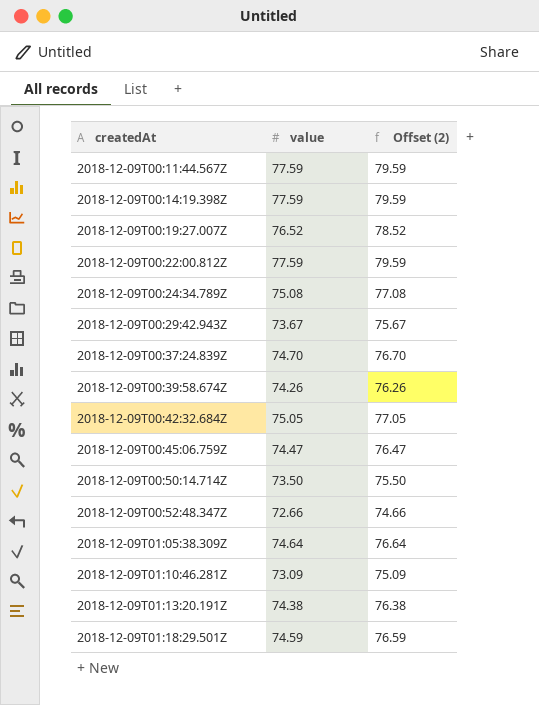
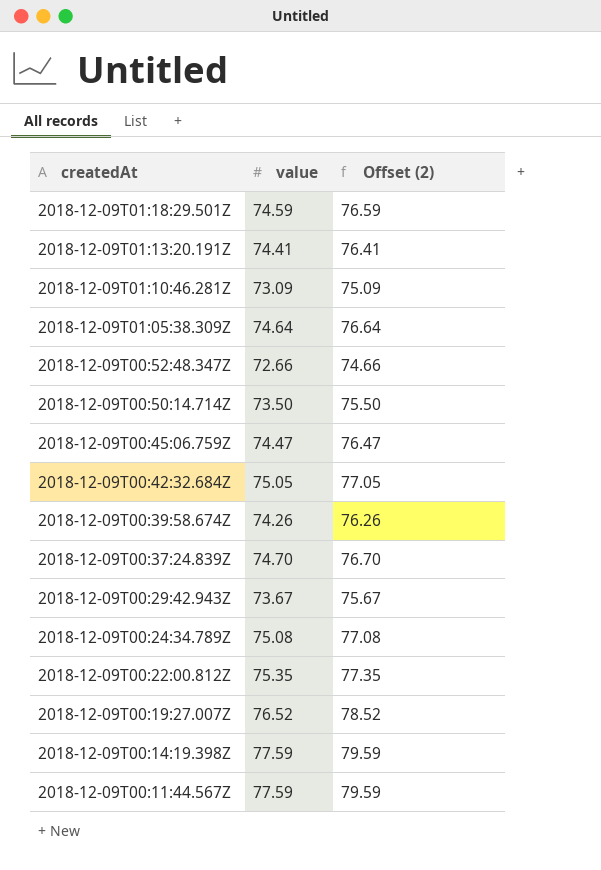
row order: createdAt ascending -> createdAt descending
2018-12-09T01:13:20.191Z | value: 74.38 -> 74.41
2018-12-09T01:13:20.191Z | Offset (2): 76.38 -> 76.41
2018-12-09T00:22:00.812Z | value: 77.59 -> 75.35
2018-12-09T00:22:00.812Z | Offset (2): 79.59 -> 77.35

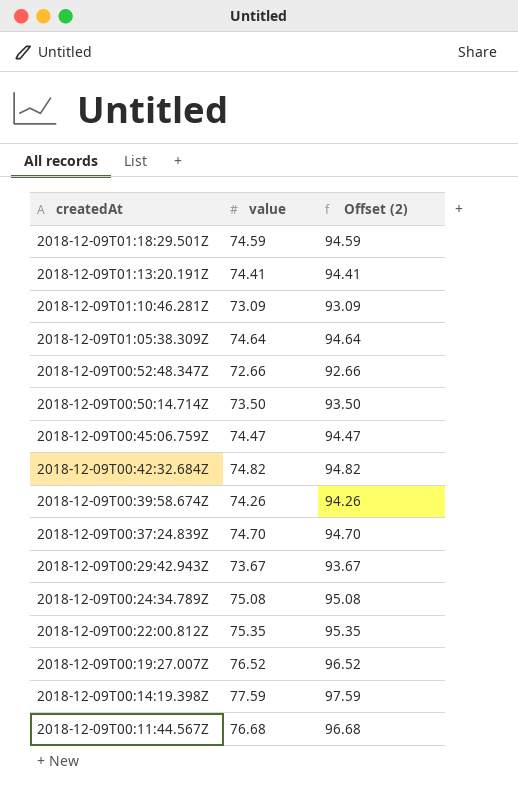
column Offset (2) | formula: [value] + 2 -> [value] + 20
2018-12-09T00:42:32.684Z | value: 75.05 -> 74.82
2018-12-09T00:11:44.567Z | value: 77.59 -> 76.68

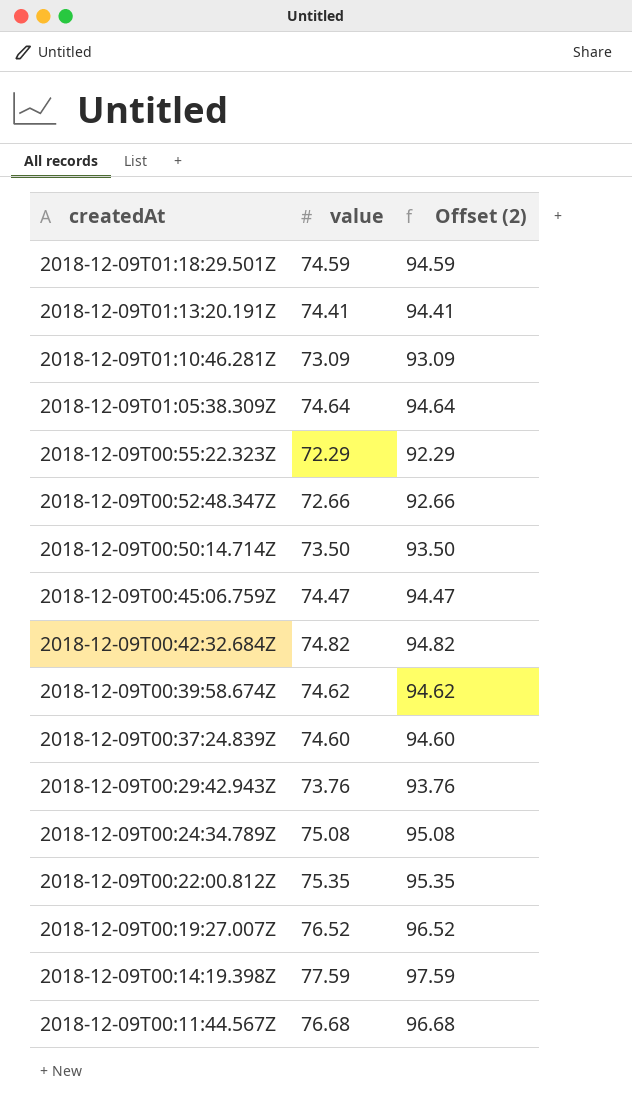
row 2018-12-09T00:55:22.323Z: none -> 72.29 | 92.29
2018-12-09T00:39:58.674Z | value: 74.26 -> 74.62
2018-12-09T00:39:58.674Z | Offset (2): 94.26 -> 94.62
2018-12-09T00:37:24.839Z | value: 74.70 -> 74.60
2018-12-09T00:37:24.839Z | Offset (2): 94.70 -> 94.60
2018-12-09T00:29:42.943Z | value: 73.67 -> 73.76
2018-12-09T00:29:42.943Z | Offset (2): 93.67 -> 93.76

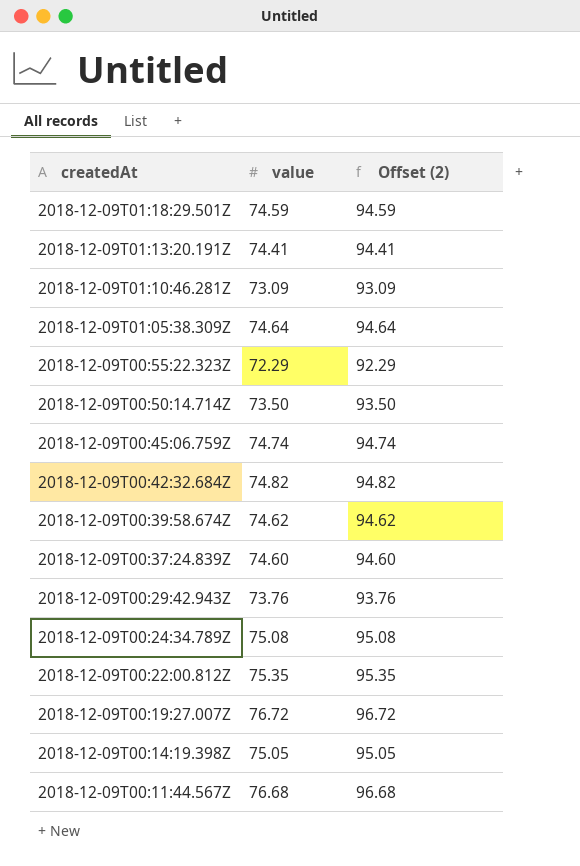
row 2018-12-09T00:52:48.347Z: 72.66 | 92.66 -> none
2018-12-09T00:45:06.759Z | value: 74.47 -> 74.74
2018-12-09T00:45:06.759Z | Offset (2): 94.47 -> 94.74
2018-12-09T00:19:27.007Z | value: 76.52 -> 76.72
2018-12-09T00:19:27.007Z | Offset (2): 96.52 -> 96.72
2018-12-09T00:14:19.398Z | value: 77.59 -> 75.05
2018-12-09T00:14:19.398Z | Offset (2): 97.59 -> 95.05

